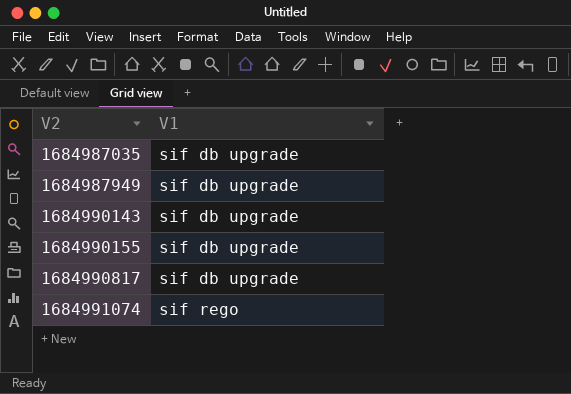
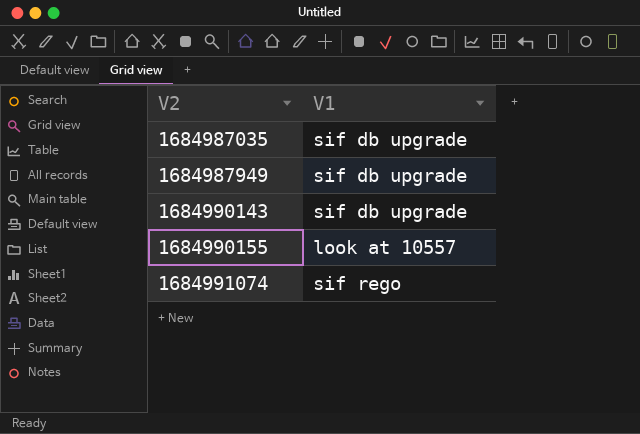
row 1684990817: sif db upgrade -> none
1684990155 | V1: sif db upgrade -> look at 10557

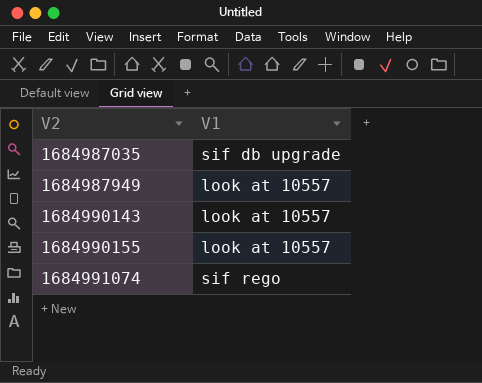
1684987949 | V1: sif db upgrade -> look at 10557
1684990143 | V1: sif db upgrade -> look at 10557

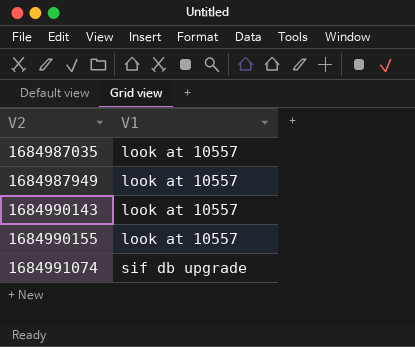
1684987035 | V1: sif db upgrade -> look at 10557
1684991074 | V1: sif rego -> sif db upgrade

